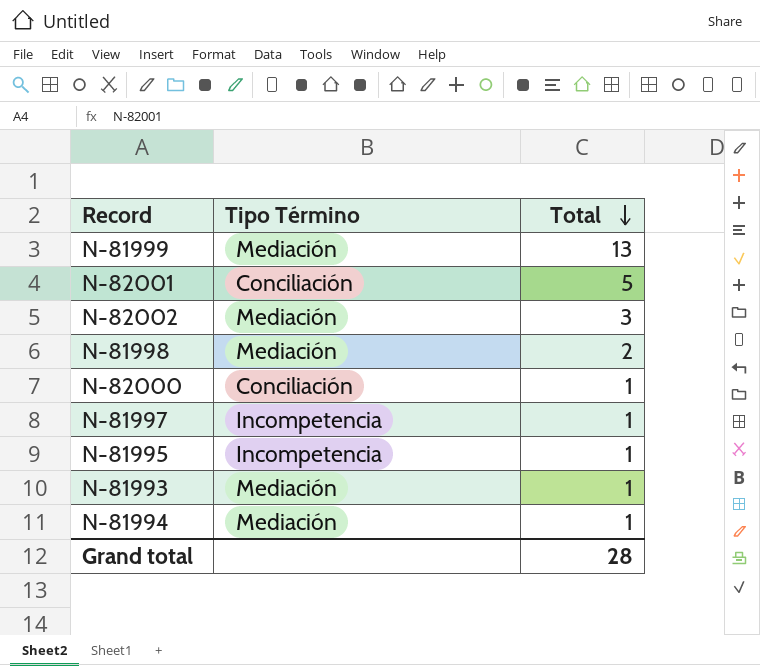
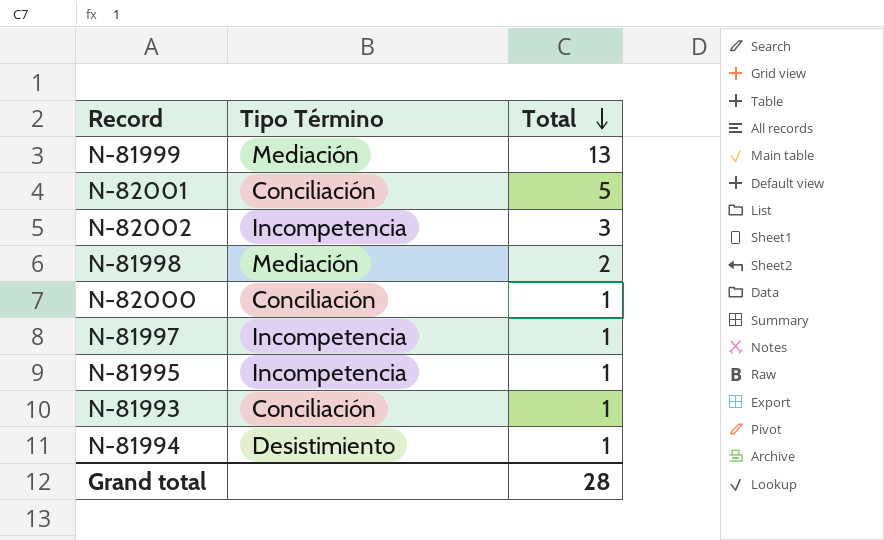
N-82002 | Tipo Término: Mediación -> Incompetencia
N-81993 | Tipo Término: Mediación -> Conciliación
N-81994 | Tipo Término: Mediación -> Desistimiento

